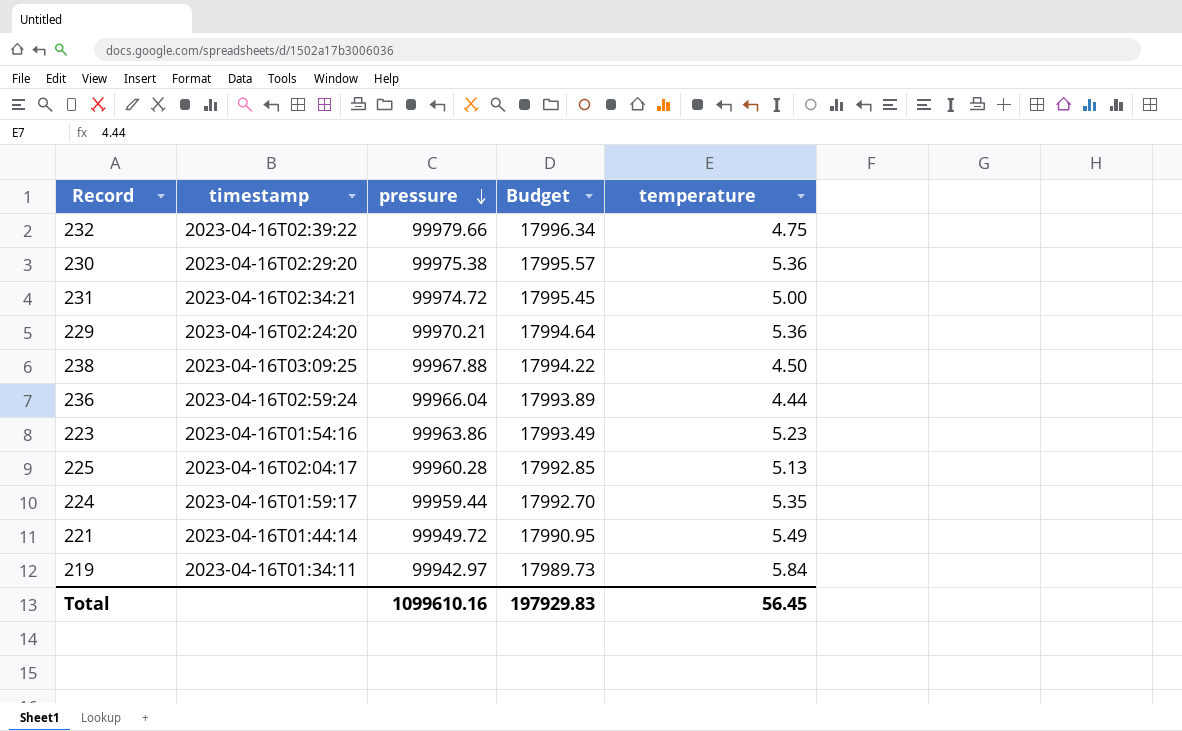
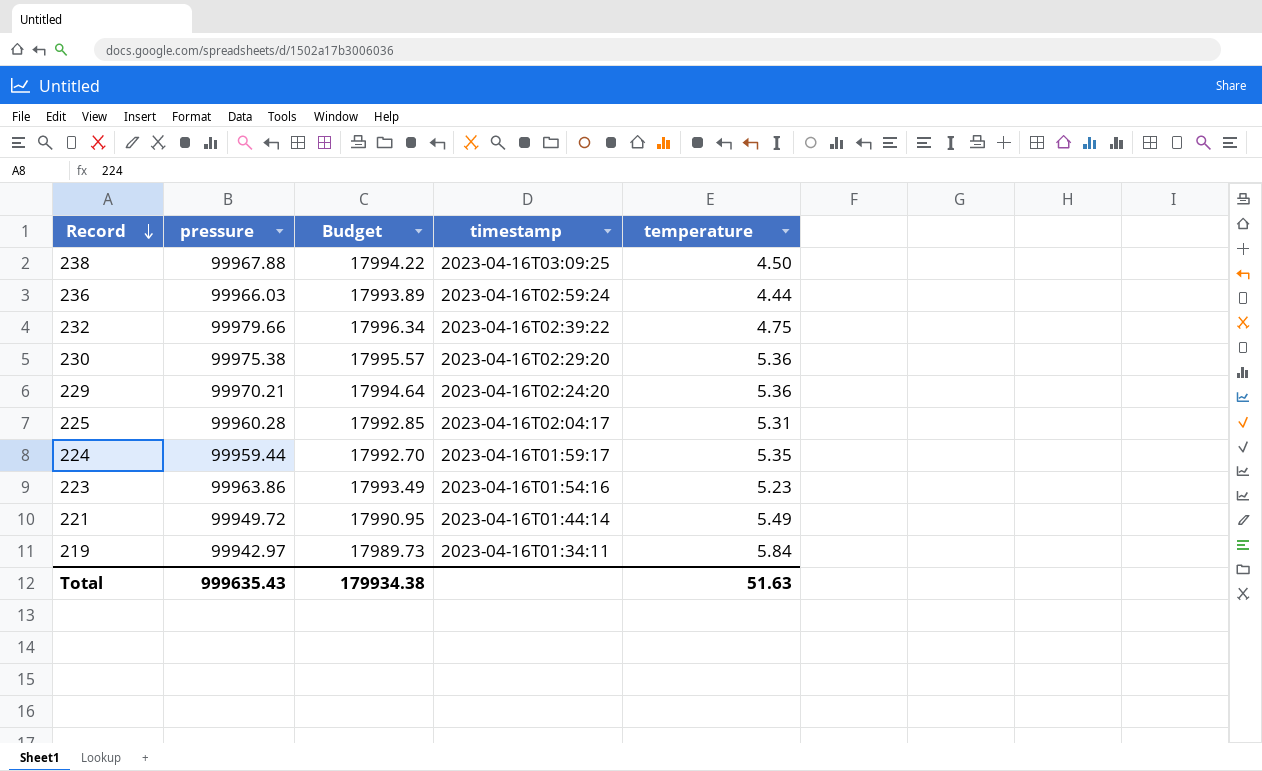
row order: pressure descending -> Record descending
column timestamp | position: 2 -> 4
row 231: 2023-04-16T02:34:21 | 99974.72 | 17995.45 | 5.00 -> none
236 | pressure: 99966.04 -> 99966.03
225 | temperature: 5.13 -> 5.31
Total | pressure: 1099610.16 -> 999635.43
Total | Budget: 197929.83 -> 179934.38
Total | temperature: 56.45 -> 51.63

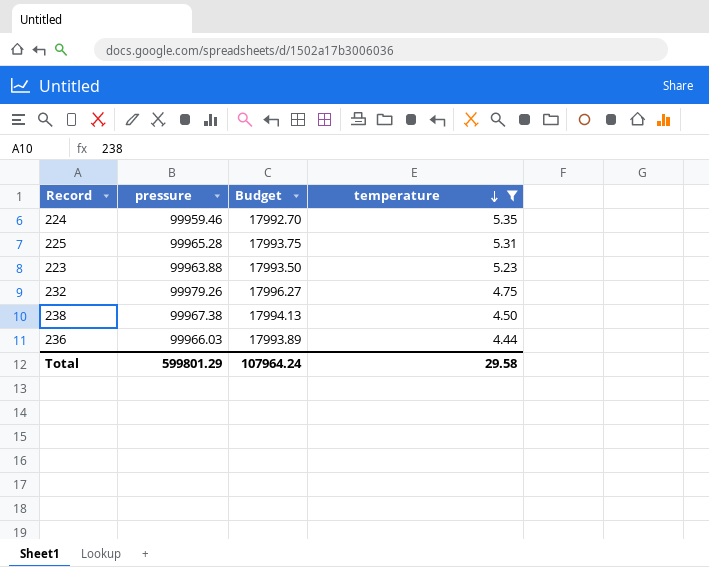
filter: none -> temperature <= 5.35
row order: Record descending -> temperature descending
column timestamp | position: 4 -> none
224 | pressure: 99959.44 -> 99959.46
225 | pressure: 99960.28 -> 99965.28
225 | Budget: 17992.85 -> 17993.75
223 | pressure: 99963.86 -> 99963.88
223 | Budget: 17993.49 -> 17993.50
232 | pressure: 99979.66 -> 99979.26
232 | Budget: 17996.34 -> 17996.27
238 | pressure: 99967.88 -> 99967.38
238 | Budget: 17994.22 -> 17994.13
Total | pressure: 999635.43 -> 599801.29
Total | Budget: 179934.38 -> 107964.24
Total | temperature: 51.63 -> 29.58

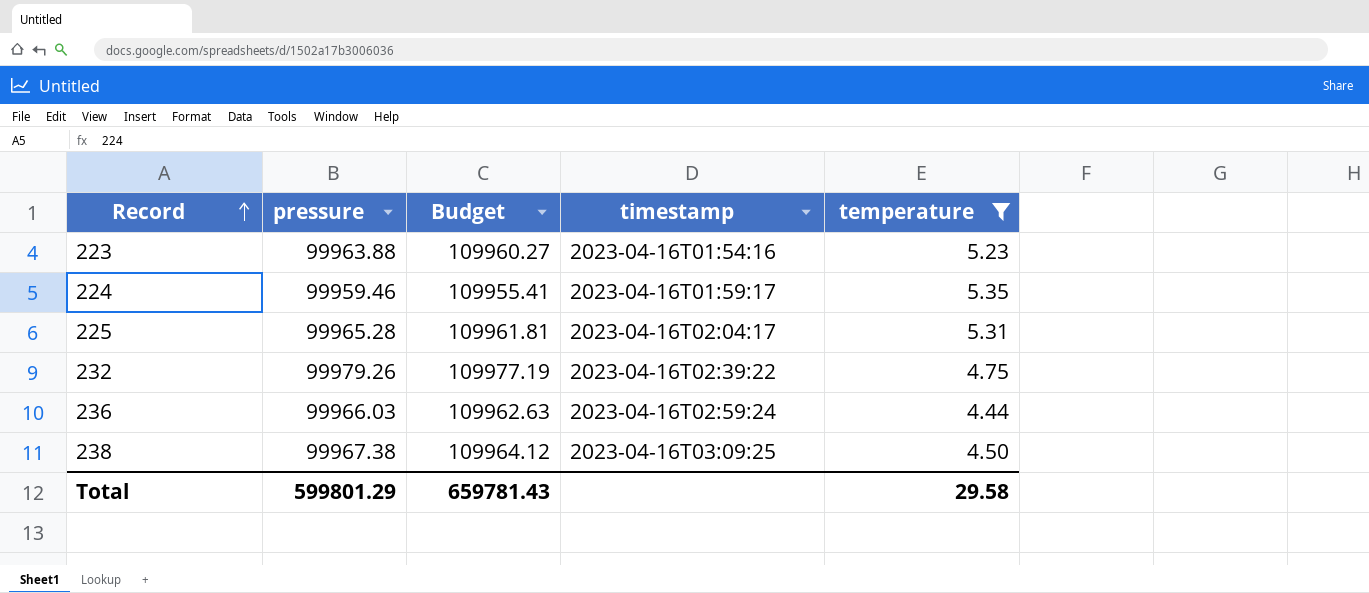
row order: temperature descending -> Record ascending
column Budget | formula: [pressure] * 0.18 -> [pressure] * 1.1
column timestamp | position: none -> 4
Total | Budget: 107964.24 -> 659781.43

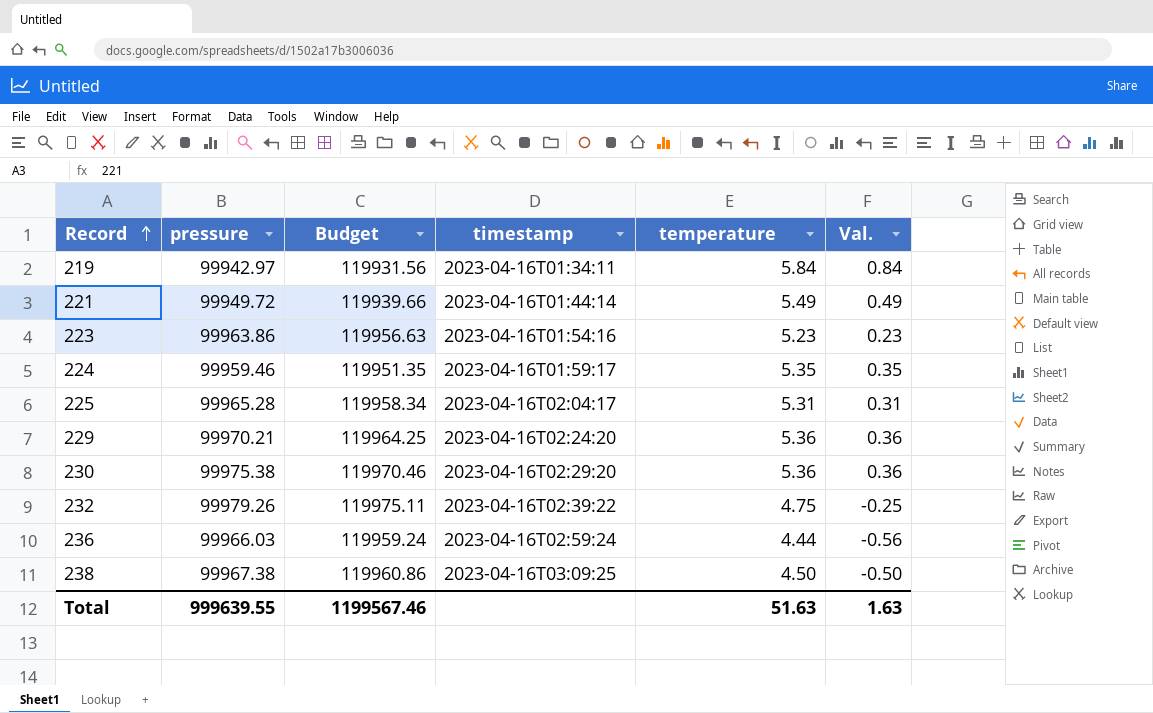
filter: temperature <= 5.35 -> none
column Budget | formula: [pressure] * 1.1 -> [pressure] * 1.2
column Val. | formula: none -> [temperature] - 5
223 | pressure: 99963.88 -> 99963.86
Total | pressure: 599801.29 -> 999639.55
Total | Budget: 659781.43 -> 1199567.46
Total | temperature: 29.58 -> 51.63

